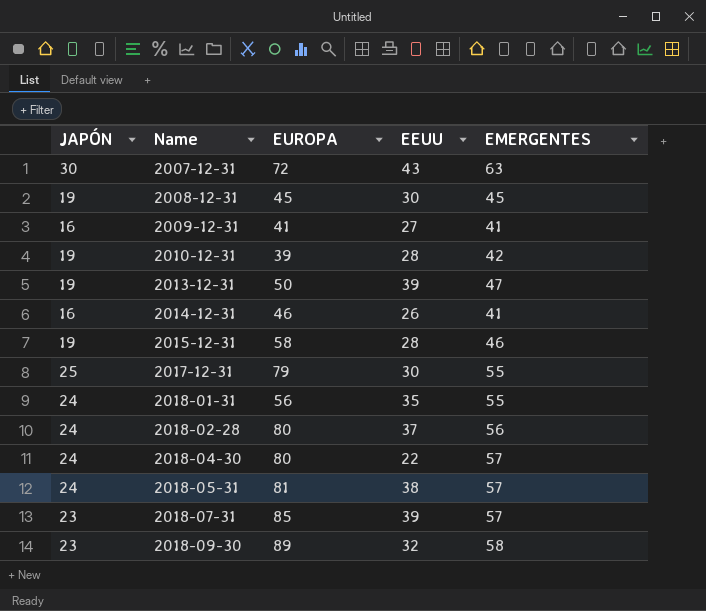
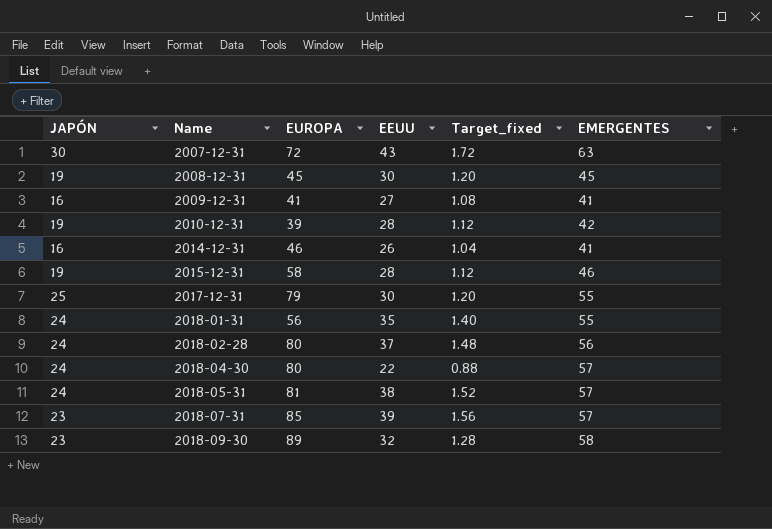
column Target_fixed | formula: none -> [EEUU] * 0.04
row 2013-12-31: 19 | 50 | 39 | 47 -> none

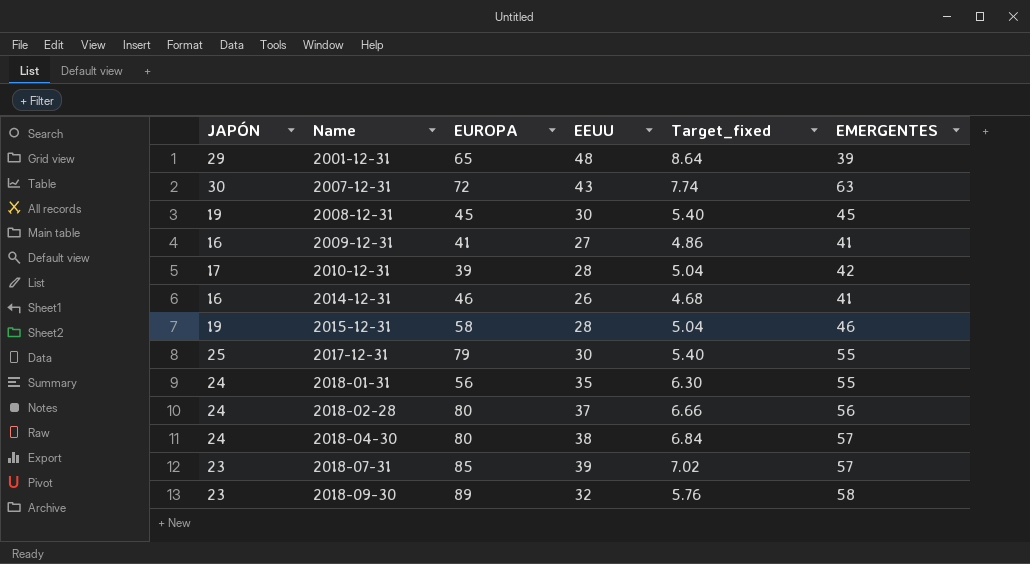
column Target_fixed | formula: [EEUU] * 0.04 -> [EEUU] * 0.18
row 2018-05-31: 24 | 81 | 38 | 1.52 | 57 -> none
row 2001-12-31: none -> 29 | 65 | 48 | 8.64 | 39
2010-12-31 | JAPÓN: 19 -> 17
2018-04-30 | EEUU: 22 -> 38

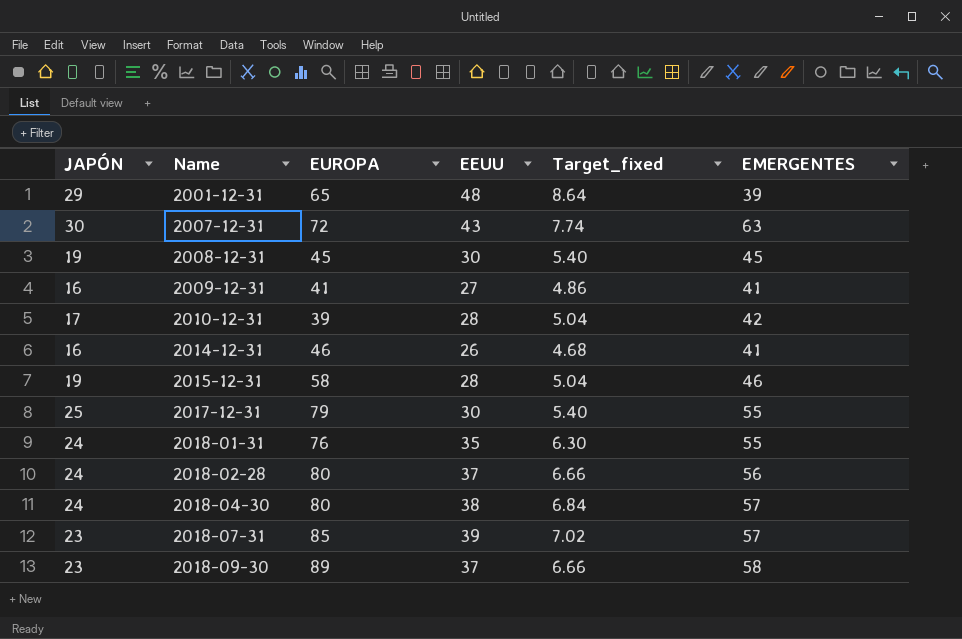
2018-01-31 | EUROPA: 56 -> 76
2018-09-30 | EEUU: 32 -> 37
2018-09-30 | Target_fixed: 5.76 -> 6.66

